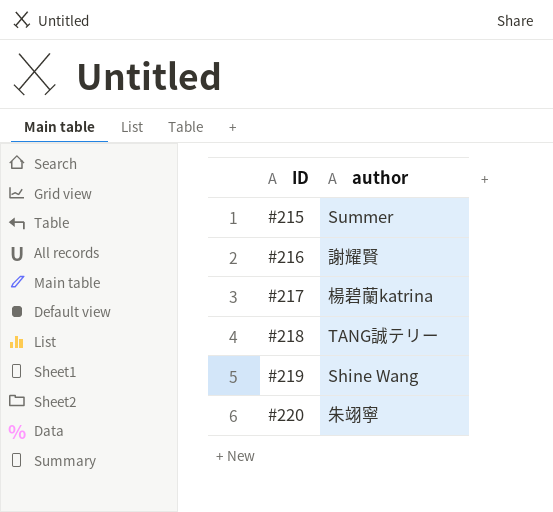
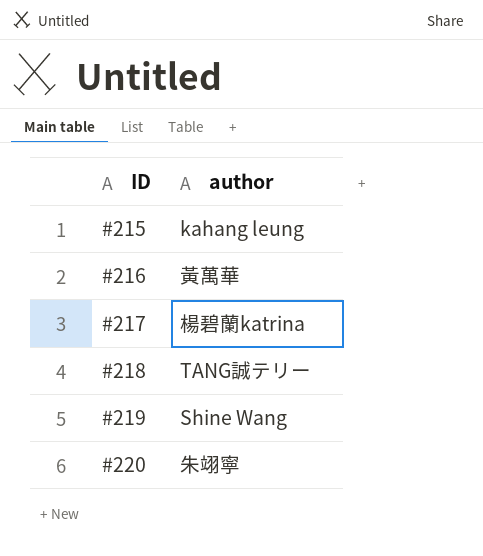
#215 | author: Summer -> kahang leung
#216 | author: 謝耀賢 -> 黃萬華

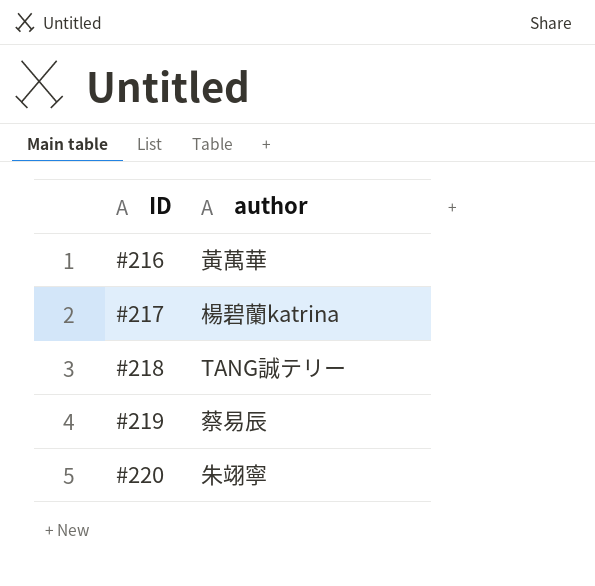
row #215: kahang leung -> none
#219 | author: Shine Wang -> 蔡易辰

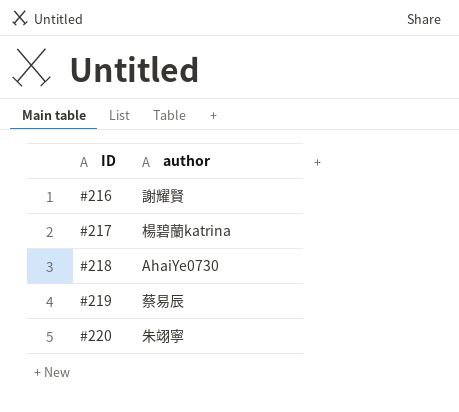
#216 | author: 黃萬華 -> 謝耀賢
#218 | author: TANG誠テリー -> AhaiYe0730

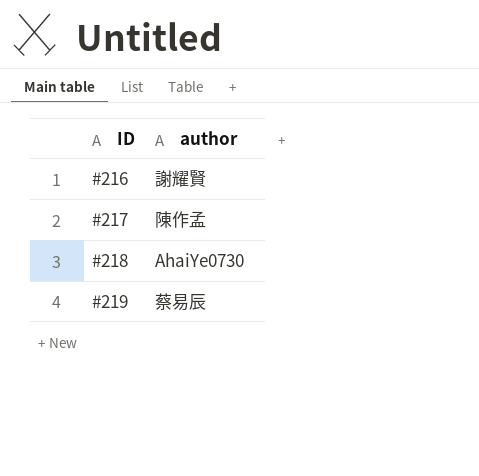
row #220: 朱翊寧 -> none
#217 | author: 楊碧蘭katrina -> 陳作孟

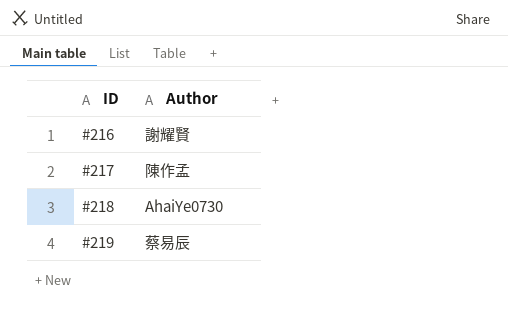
column name: author -> Author

